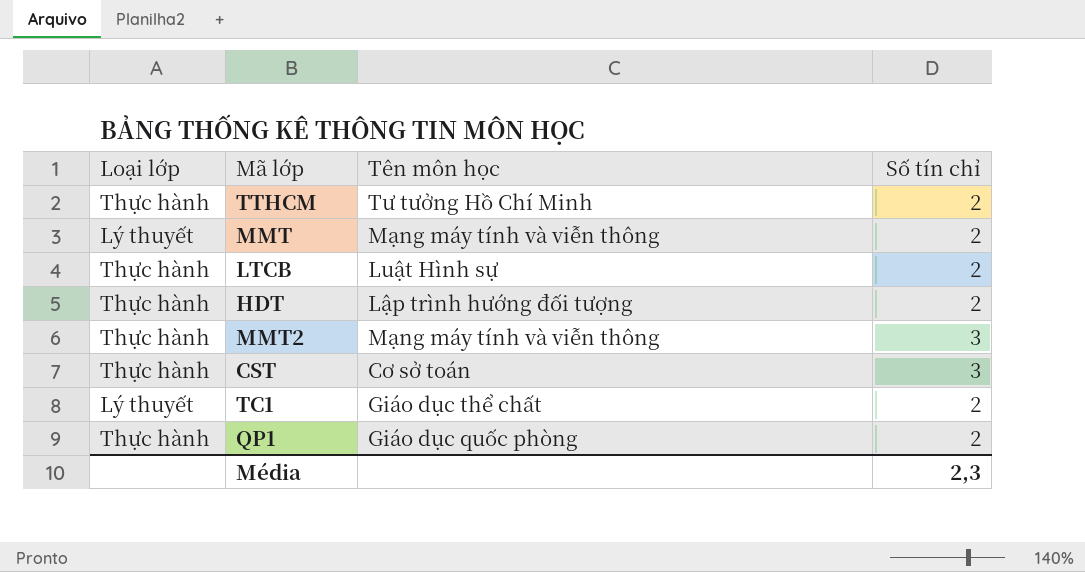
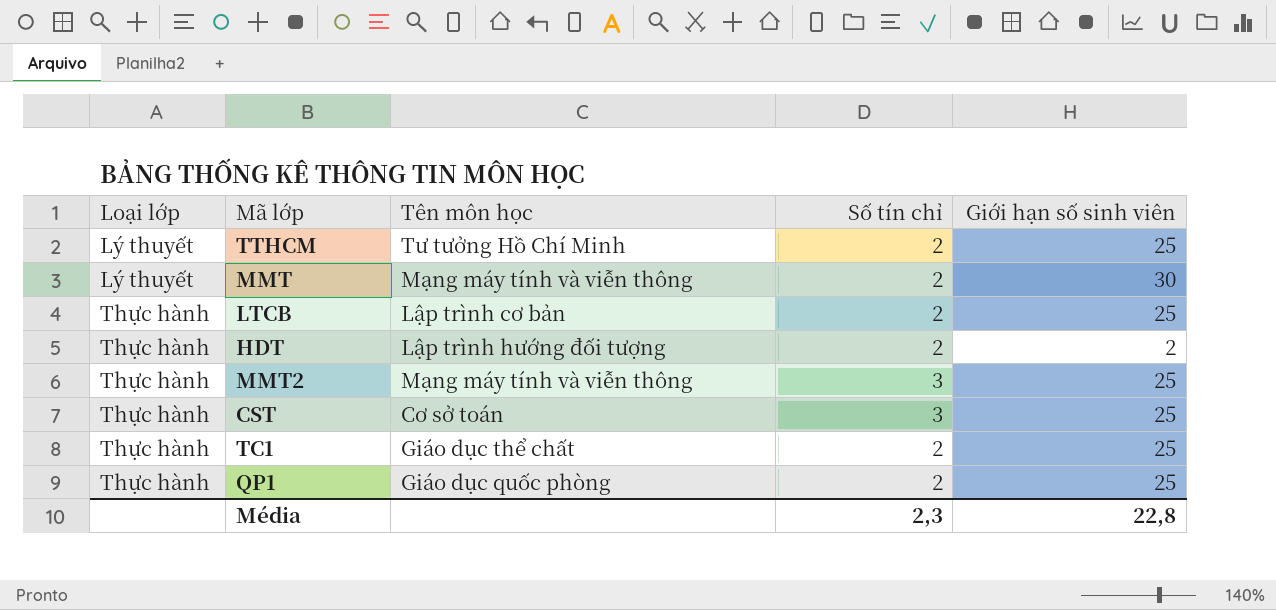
column Giới hạn số sinh viên | position: none -> 5
TTHCM | Loại lớp: Thực hành -> Lý thuyết
LTCB | Tên môn học: Luật Hình sự -> Lập trình cơ bản
TC1 | Loại lớp: Lý thuyết -> Thực hành

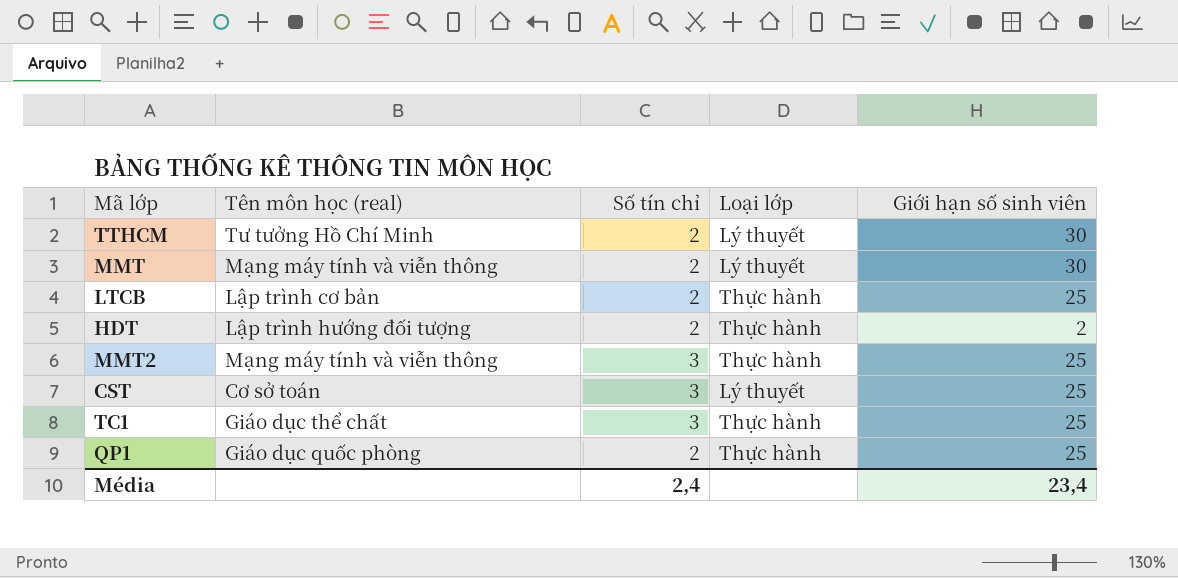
column name: Tên môn học -> Tên môn học (real)
column Loại lớp | position: 1 -> 4
TTHCM | Giới hạn số sinh viên: 25 -> 30
CST | Loại lớp: Thực hành -> Lý thuyết
TC1 | Số tín chỉ: 2 -> 3
Média | Số tín chỉ: 2,3 -> 2,4
Média | Giới hạn số sinh viên: 22,8 -> 23,4

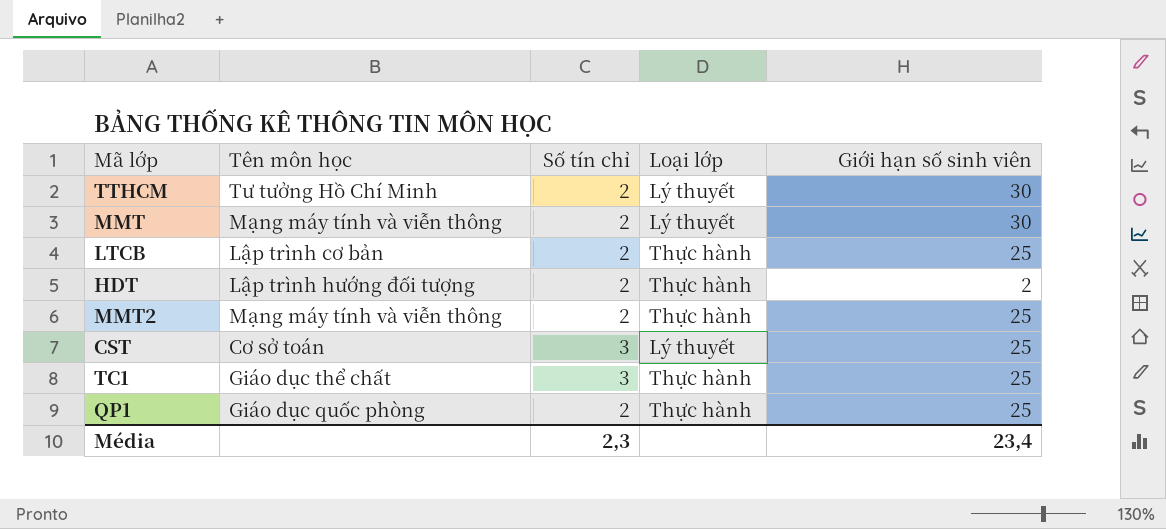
column name: Tên môn học (real) -> Tên môn học
MMT2 | Số tín chỉ: 3 -> 2
Média | Số tín chỉ: 2,4 -> 2,3

